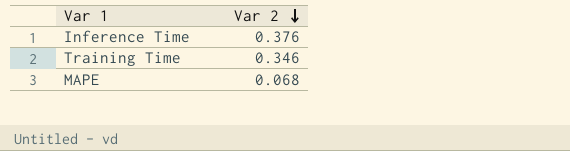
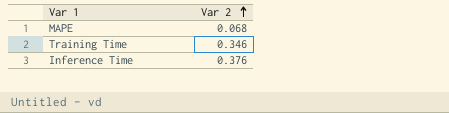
row order: Var 2 descending -> Var 2 ascending

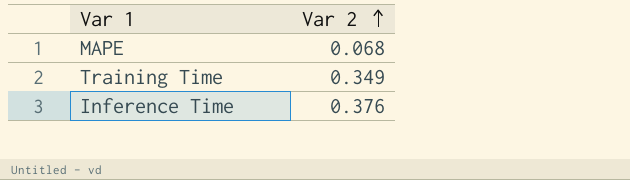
Training Time | Var 2: 0.346 -> 0.349

